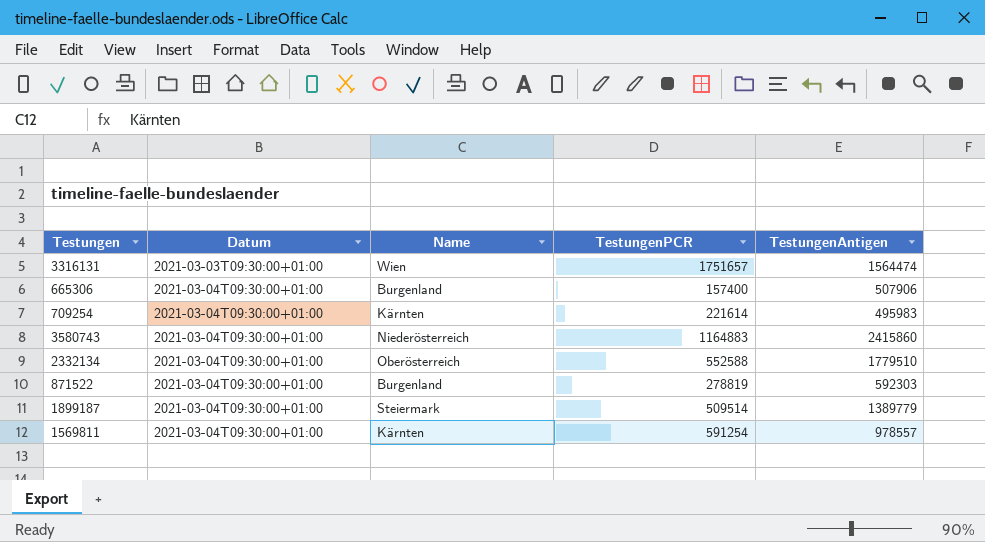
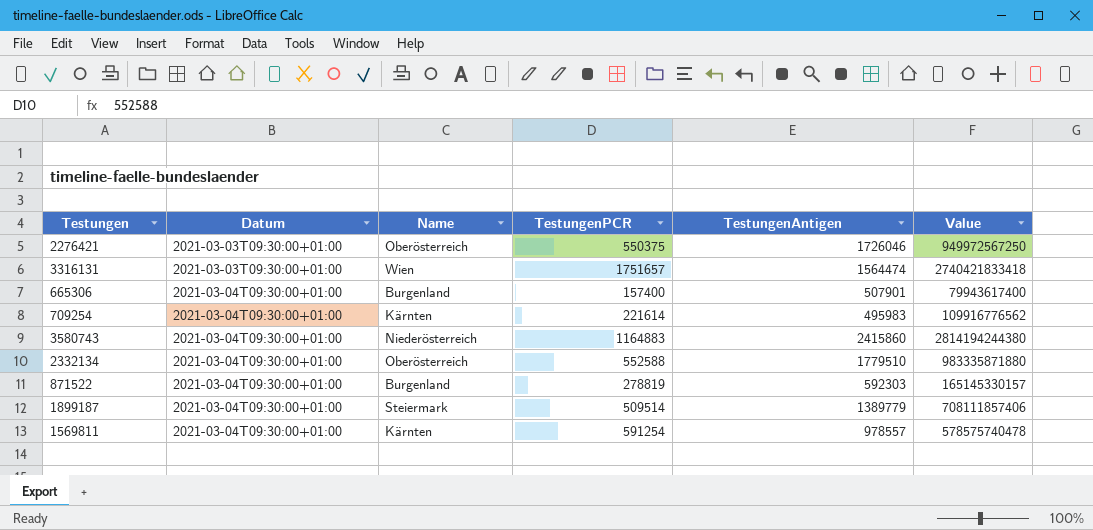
column Value | formula: none -> [TestungenPCR] * [TestungenAntigen]
row 2276421: none -> 2021-03-03T09:30:00+01:00 | Oberösterreich | 550375 | 1726046 | 949972567250
665306 | TestungenAntigen: 507906 -> 507901

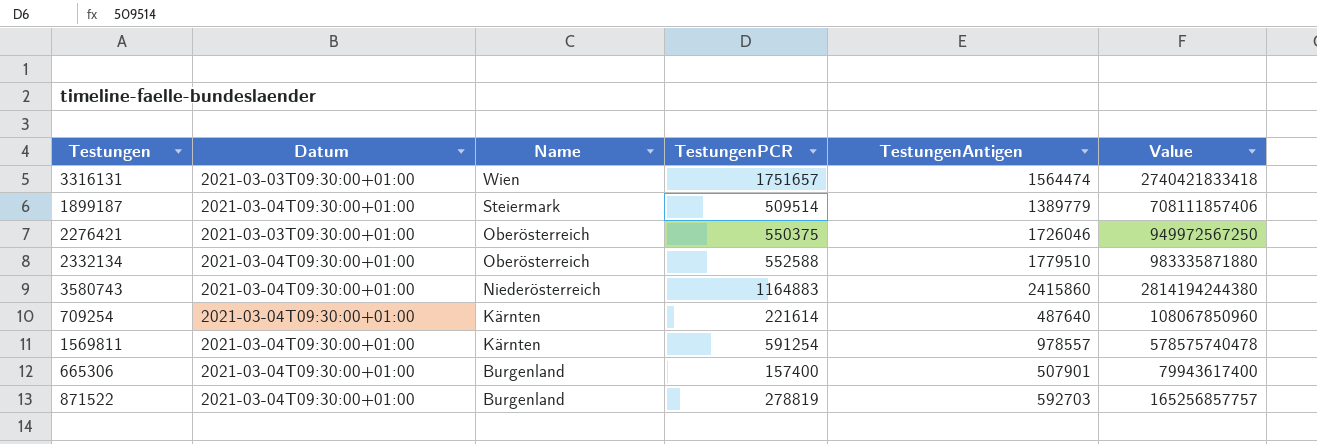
row order: Datum ascending -> Name descending
709254 | TestungenAntigen: 495983 -> 487640
709254 | Value: 109916776562 -> 108067850960
871522 | TestungenAntigen: 592303 -> 592703
871522 | Value: 165145330157 -> 165256857757

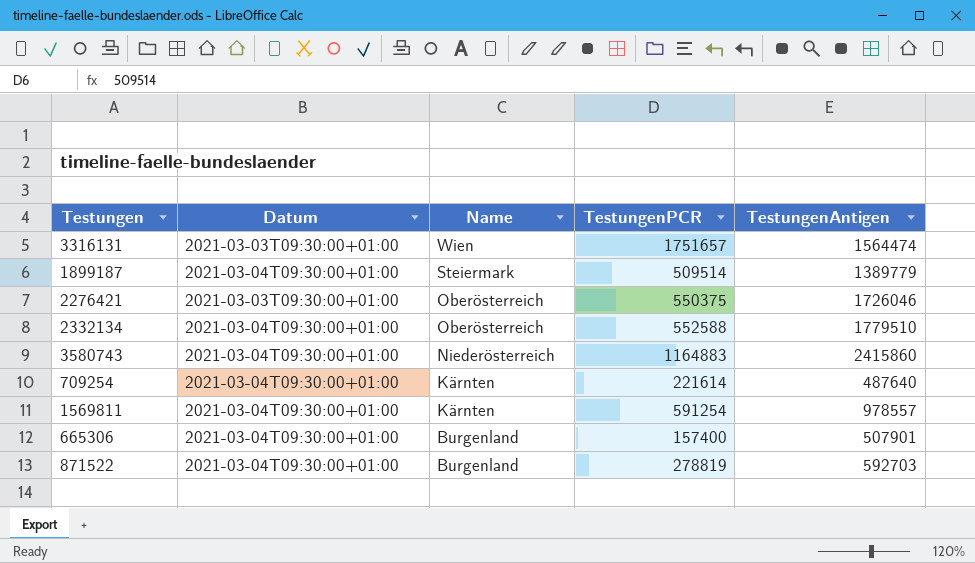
column Value | formula: [TestungenPCR] * [TestungenAntigen] -> none

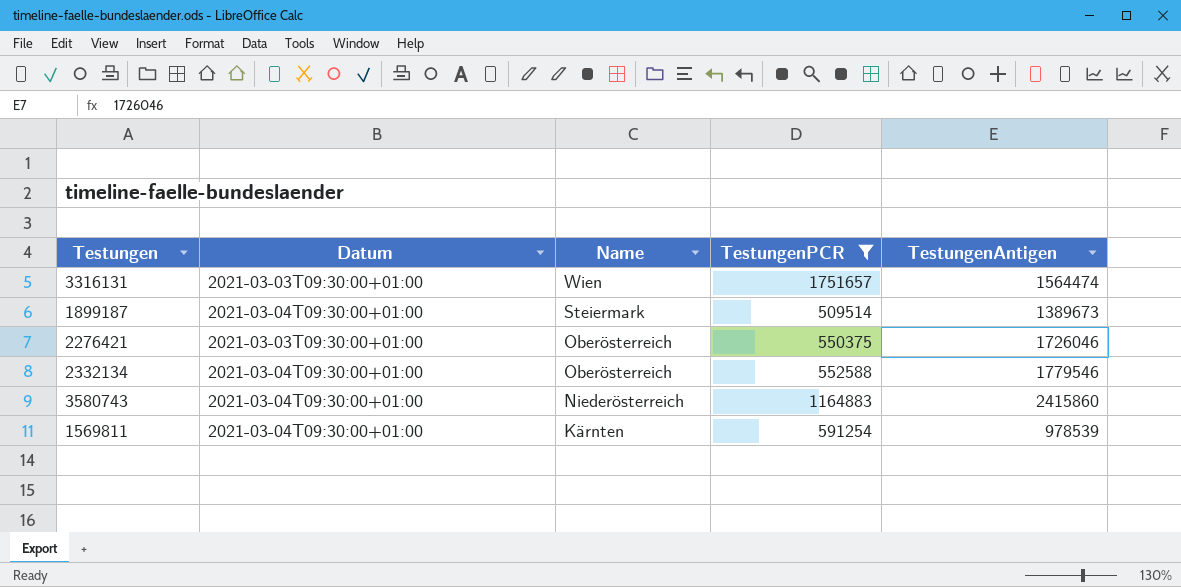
filter: none -> TestungenPCR >= 509514
1899187 | TestungenAntigen: 1389779 -> 1389673
2332134 | TestungenAntigen: 1779510 -> 1779546
1569811 | TestungenAntigen: 978557 -> 978539

